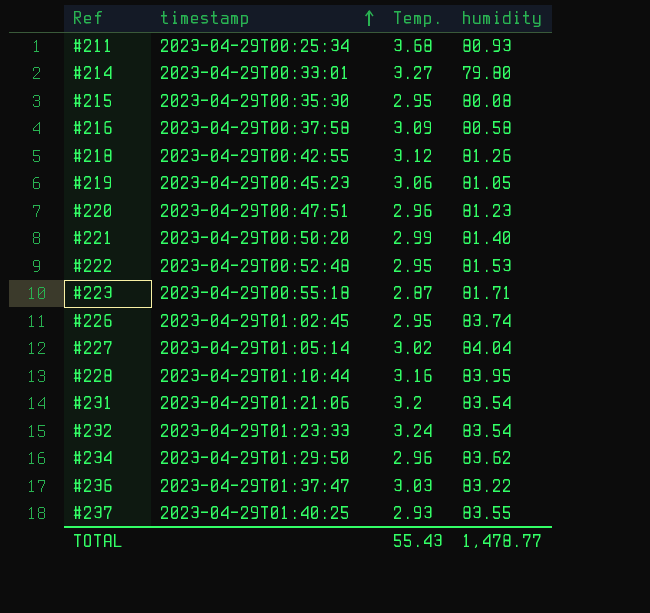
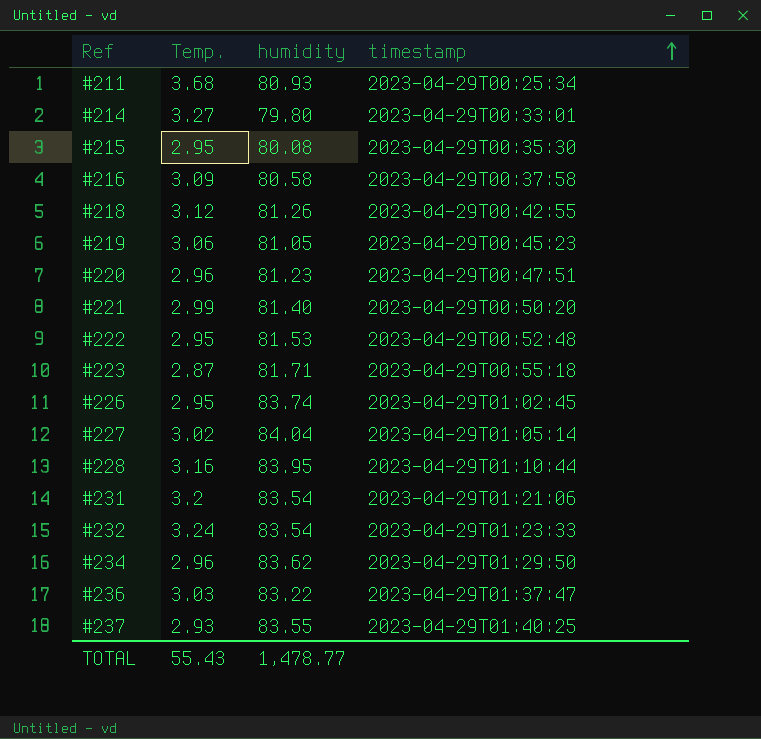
column timestamp | position: 2 -> 4

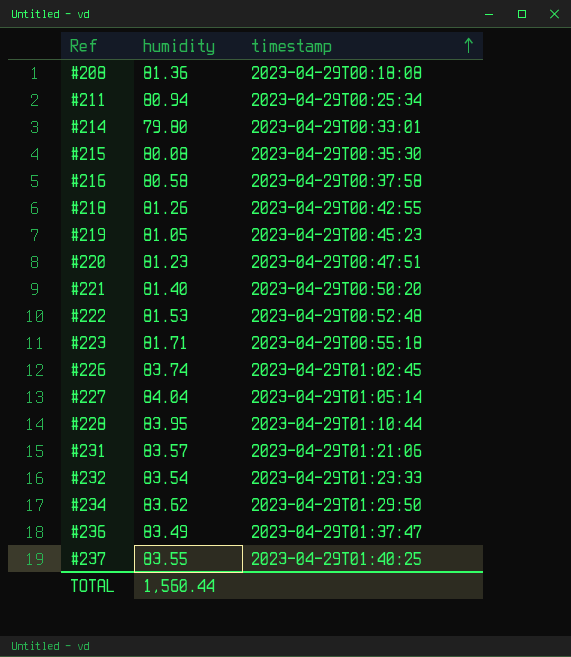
column Temp. | position: 2 -> none
row #208: none -> 81.36 | 2023-04-29T00:18:08
#211 | humidity: 80.93 -> 80.94
#231 | humidity: 83.54 -> 83.57
#236 | humidity: 83.22 -> 83.49
TOTAL | humidity: 1,478.77 -> 1,560.44

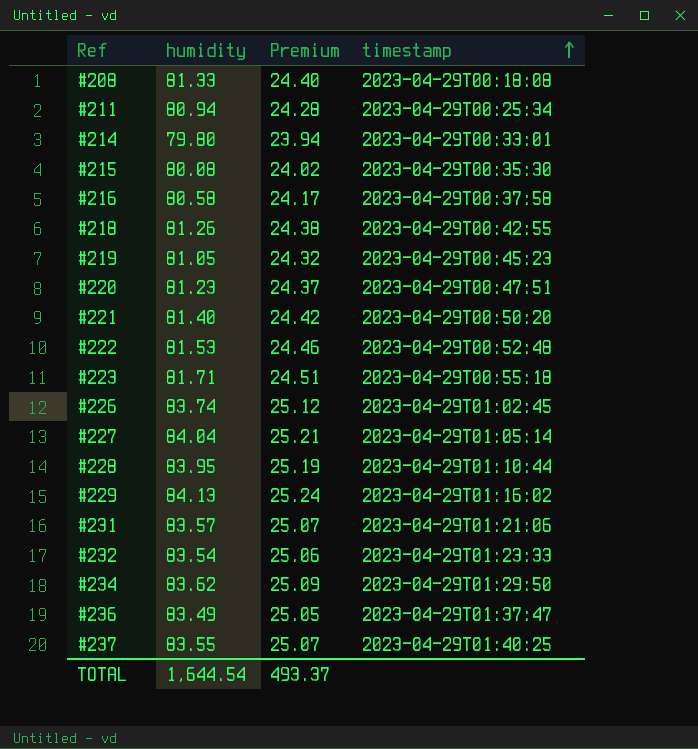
column Premium | formula: none -> [humidity] * 0.3
#208 | humidity: 81.36 -> 81.33
row #229: none -> 84.13 | 25.24 | 2023-04-29T01:16:02
TOTAL | humidity: 1,560.44 -> 1,644.54

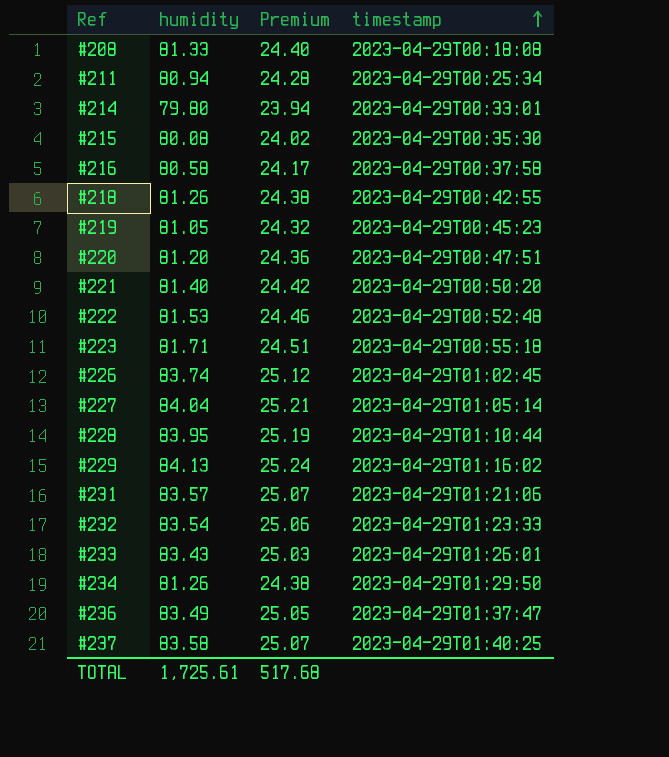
#220 | humidity: 81.23 -> 81.20
#220 | Premium: 24.37 -> 24.36
row #233: none -> 83.43 | 25.03 | 2023-04-29T01:26:01
#234 | humidity: 83.62 -> 81.26
#234 | Premium: 25.09 -> 24.38
#237 | humidity: 83.55 -> 83.58
TOTAL | humidity: 1,644.54 -> 1,725.61
TOTAL | Premium: 493.37 -> 517.68

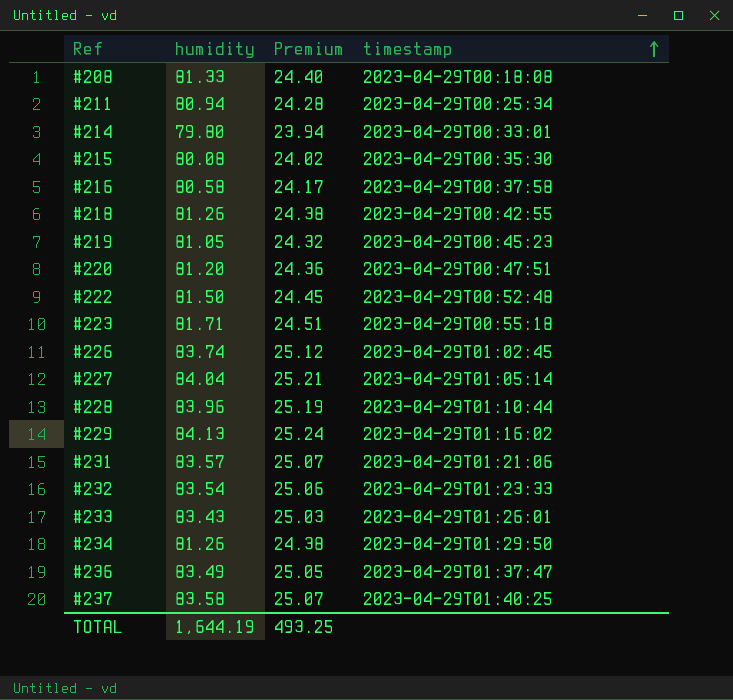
row #221: 81.40 | 24.42 | 2023-04-29T00:50:20 -> none
#222 | humidity: 81.53 -> 81.50
#222 | Premium: 24.46 -> 24.45
#228 | humidity: 83.95 -> 83.96
TOTAL | humidity: 1,725.61 -> 1,644.19
TOTAL | Premium: 517.68 -> 493.25

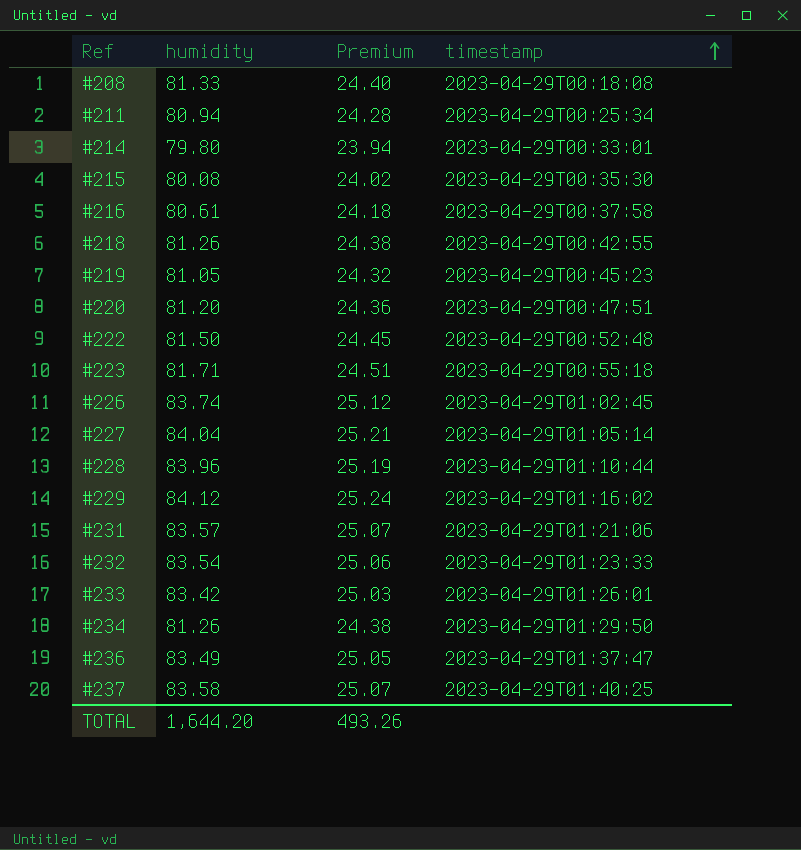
#216 | humidity: 80.58 -> 80.61
#216 | Premium: 24.17 -> 24.18
#229 | humidity: 84.13 -> 84.12
#233 | humidity: 83.43 -> 83.42
TOTAL | humidity: 1,644.19 -> 1,644.20
TOTAL | Premium: 493.25 -> 493.26

